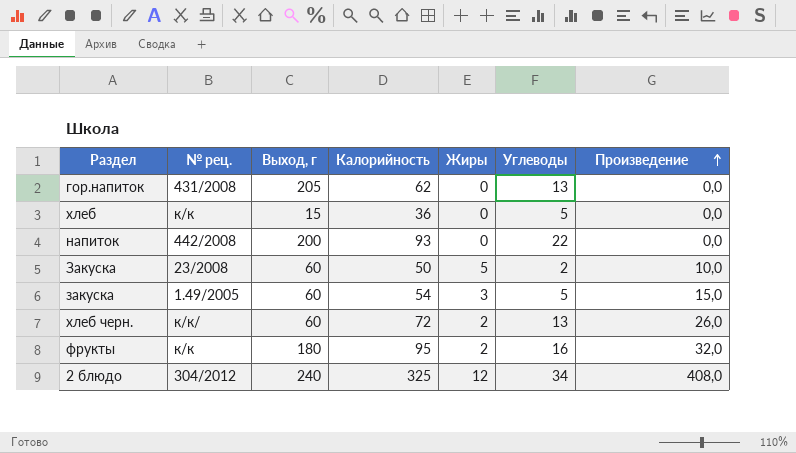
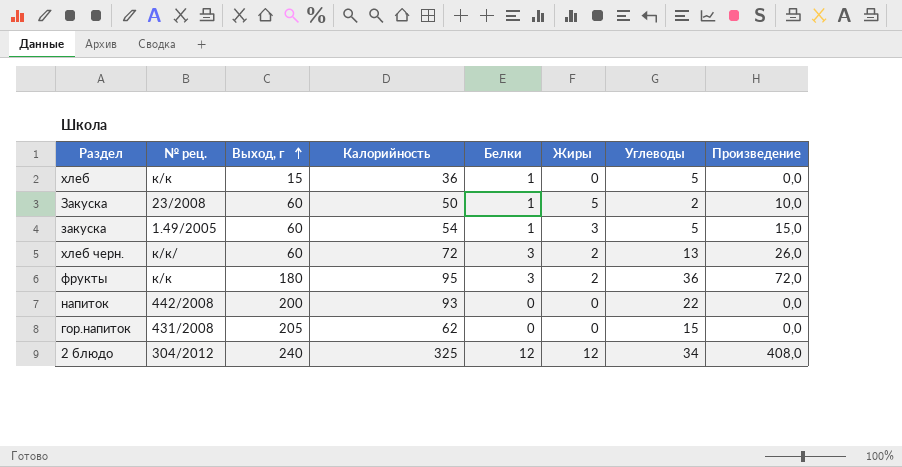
row order: Произведение ascending -> Выход, г ascending
column Белки | position: none -> 5
фрукты | Углеводы: 16 -> 36
фрукты | Произведение: 32,0 -> 72,0
гор.напиток | Углеводы: 13 -> 15

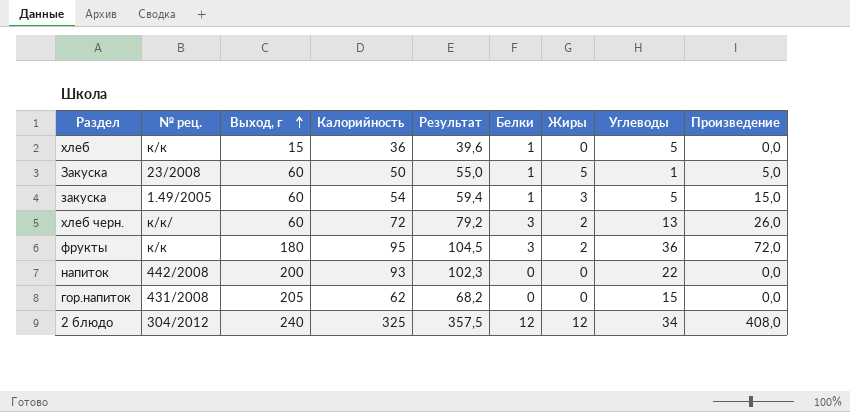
column Результат | formula: none -> [Калорийность] * 1,1
Закуска | Углеводы: 2 -> 1
Закуска | Произведение: 10,0 -> 5,0

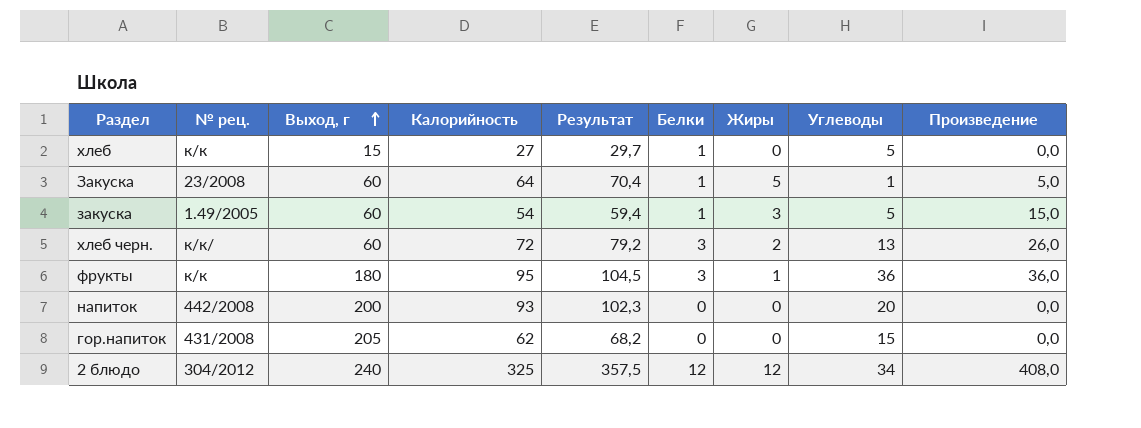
хлеб | Калорийность: 36 -> 27
хлеб | Результат: 39,6 -> 29,7
Закуска | Калорийность: 50 -> 64
Закуска | Результат: 55,0 -> 70,4
фрукты | Жиры: 2 -> 1
фрукты | Произведение: 72,0 -> 36,0
напиток | Углеводы: 22 -> 20

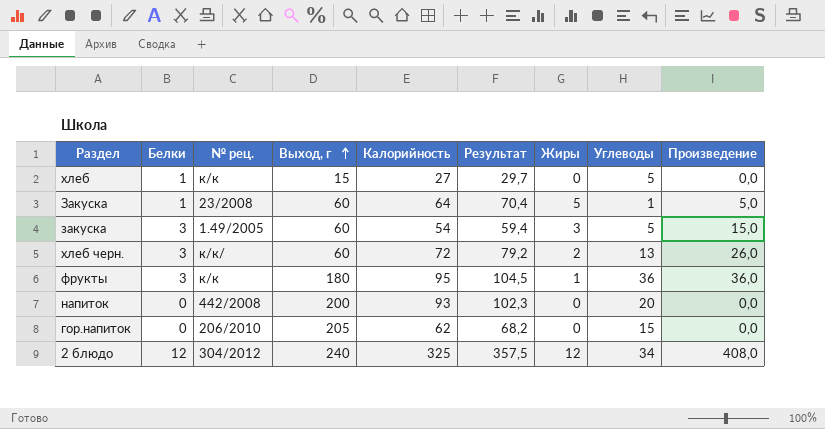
column Белки | position: 6 -> 2
закуска | Белки: 1 -> 3
гор.напиток | № рец.: 431/2008 -> 206/2010

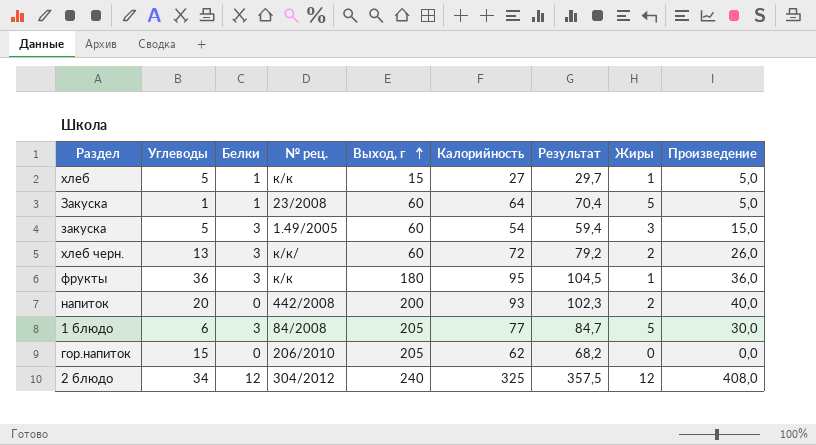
column Углеводы | position: 8 -> 2
хлеб | Жиры: 0 -> 1
хлеб | Произведение: 0,0 -> 5,0
напиток | Жиры: 0 -> 2
напиток | Произведение: 0,0 -> 40,0
row 1 блюдо: none -> 6 | 3 | 84/2008 | 205 | 77 | 84,7 | 5 | 30,0

